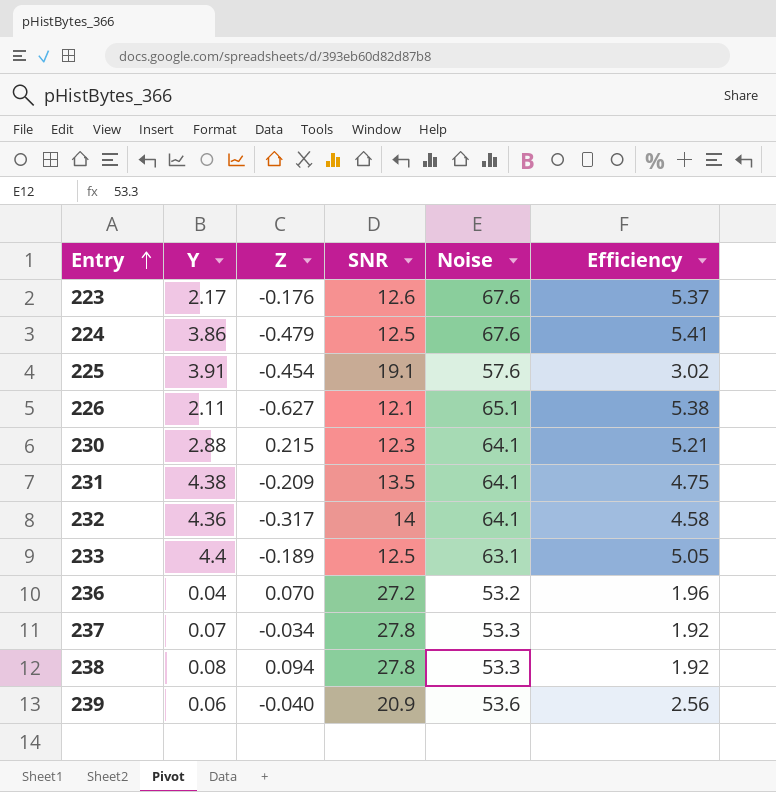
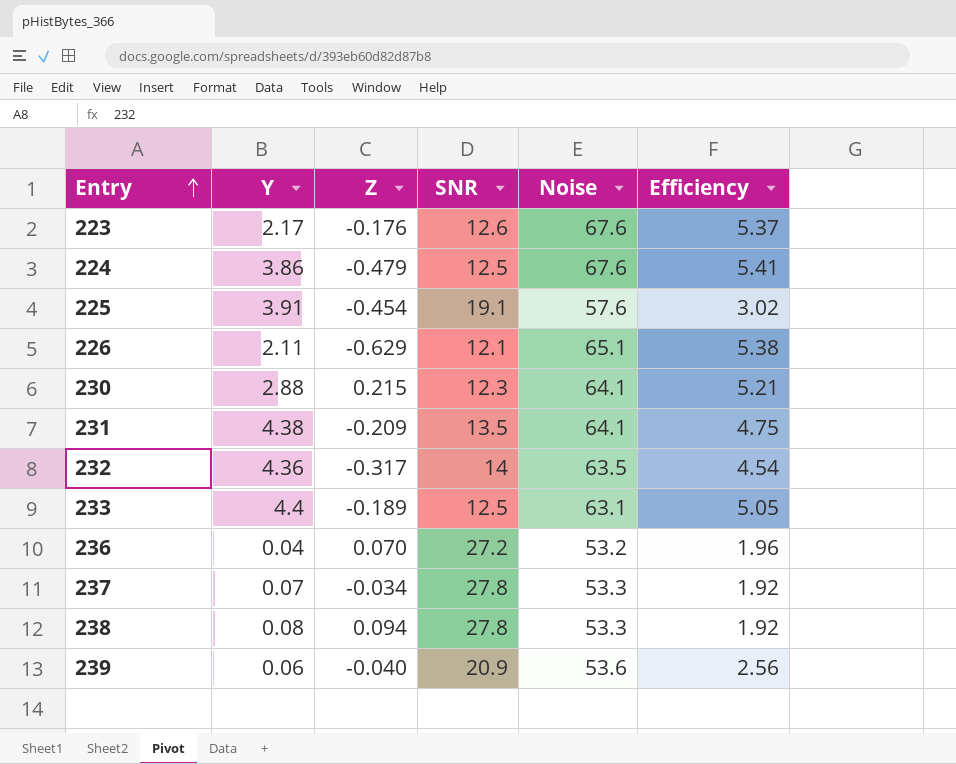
226 | Z: -0.627 -> -0.629
232 | Noise: 64.1 -> 63.5
232 | Efficiency: 4.58 -> 4.54

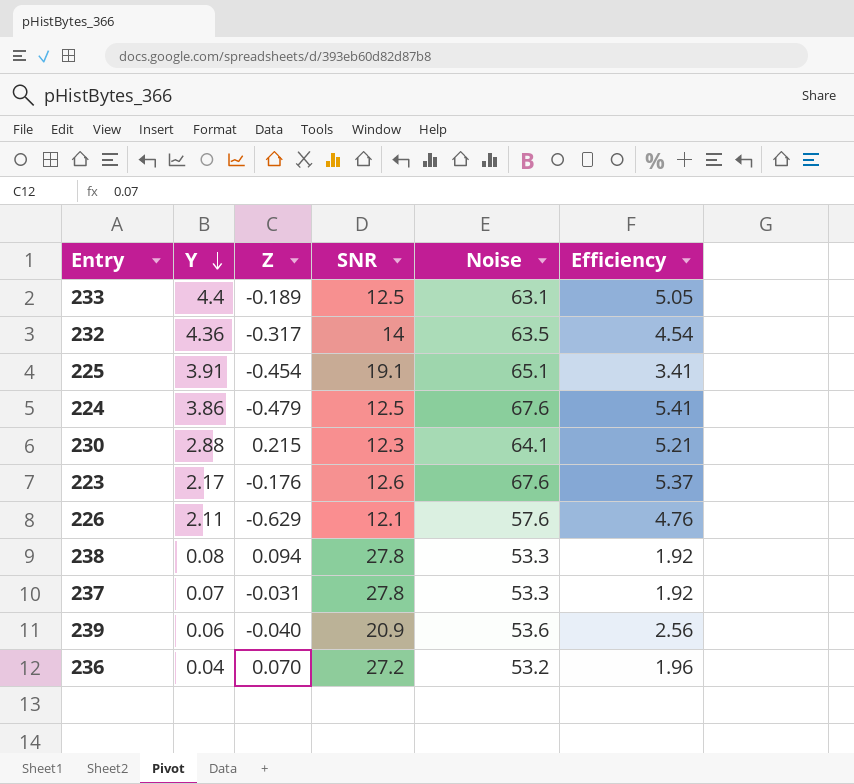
row order: Entry ascending -> Y descending
row 231: 4.38 | -0.209 | 13.5 | 64.1 | 4.75 -> none
225 | Noise: 57.6 -> 65.1
225 | Efficiency: 3.02 -> 3.41
226 | Noise: 65.1 -> 57.6
226 | Efficiency: 5.38 -> 4.76
237 | Z: -0.034 -> -0.031

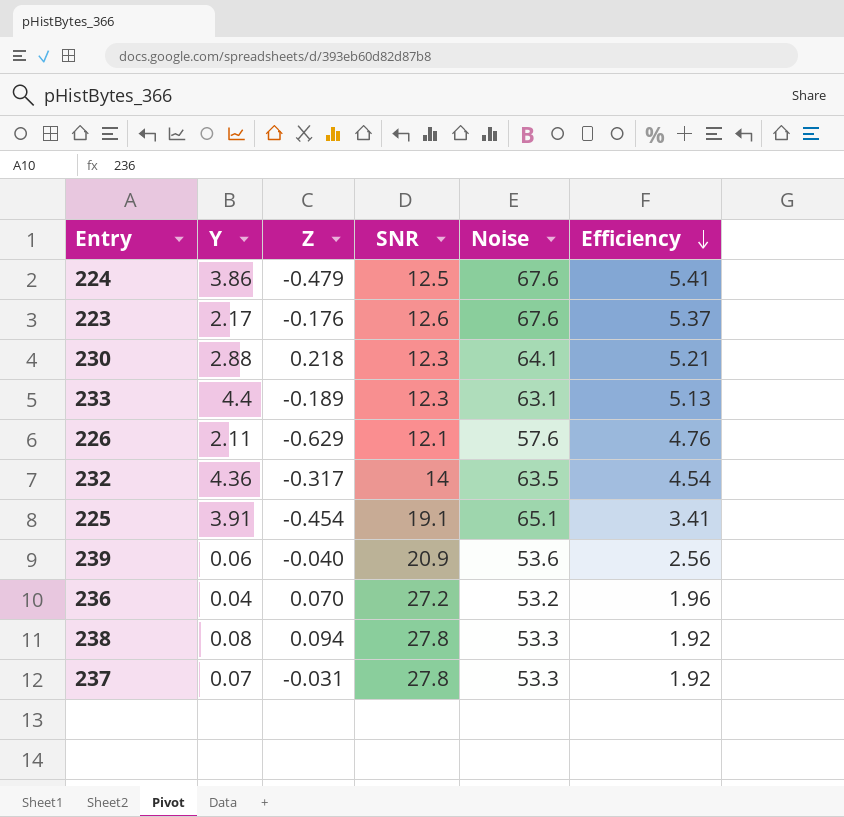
row order: Y descending -> Efficiency descending
230 | Z: 0.215 -> 0.218
233 | SNR: 12.5 -> 12.3
233 | Efficiency: 5.05 -> 5.13

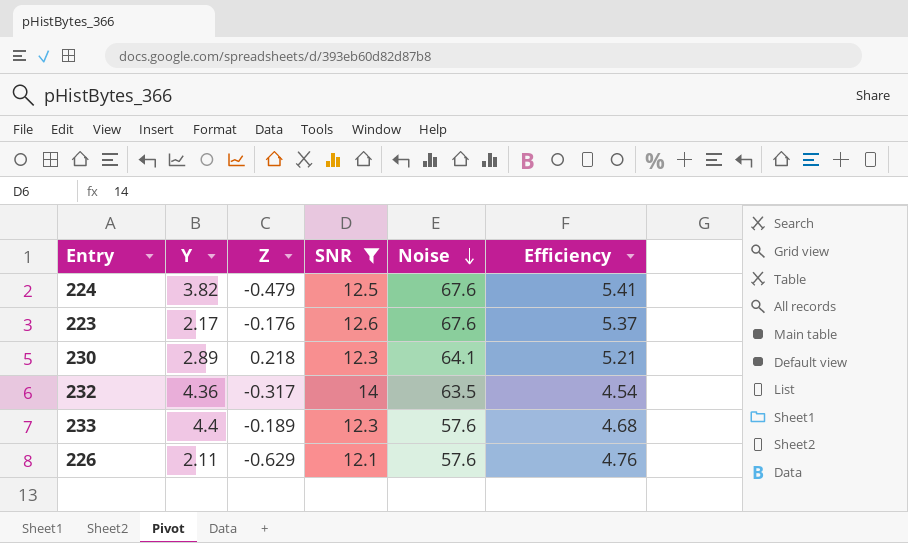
filter: none -> SNR <= 14
row order: Efficiency descending -> Noise descending
224 | Y: 3.86 -> 3.82
230 | Y: 2.88 -> 2.89
233 | Noise: 63.1 -> 57.6
233 | Efficiency: 5.13 -> 4.68

